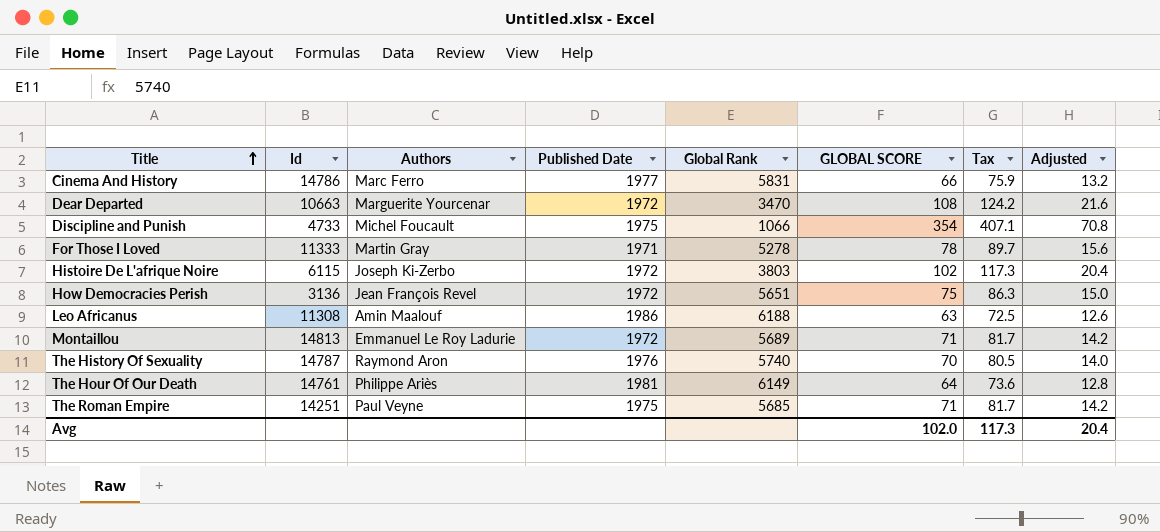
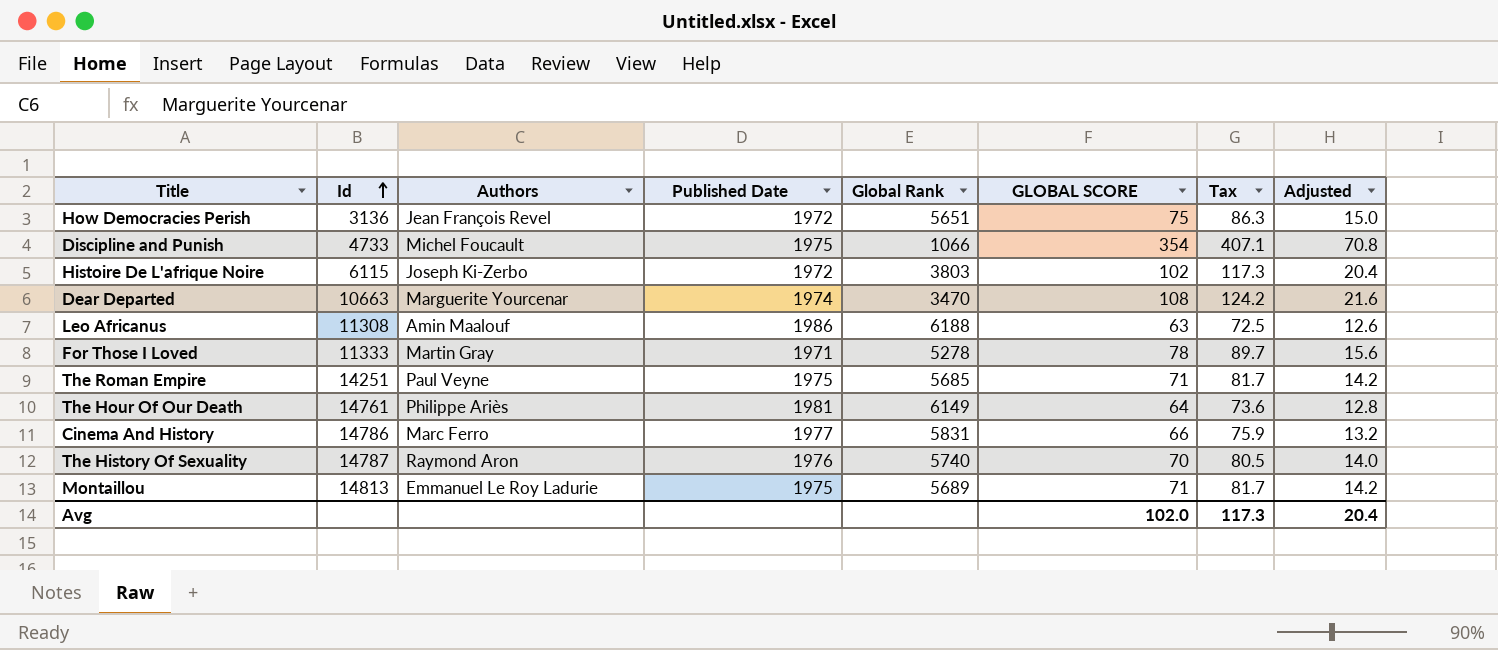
row order: Title ascending -> Id ascending
Dear Departed | Published Date: 1972 -> 1974
Montaillou | Published Date: 1972 -> 1975

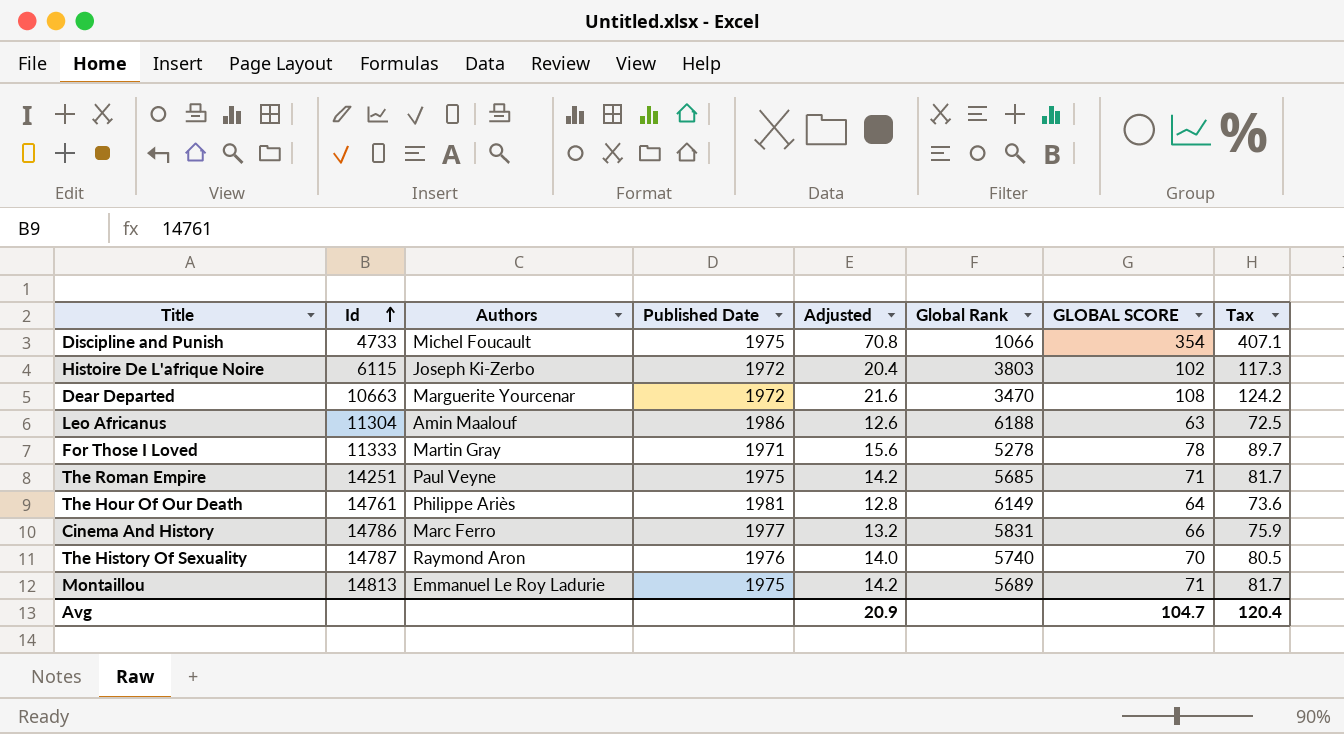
column Adjusted | position: 8 -> 5
row How Democracies Perish: 3136 | Jean François Revel | 1972 | 5651 | 75 | 86.3 | 15.0 -> none
Dear Departed | Published Date: 1974 -> 1972
Leo Africanus | Id: 11308 -> 11304
Avg | Adjusted: 20.4 -> 20.9
Avg | GLOBAL SCORE: 102.0 -> 104.7
Avg | Tax: 117.3 -> 120.4

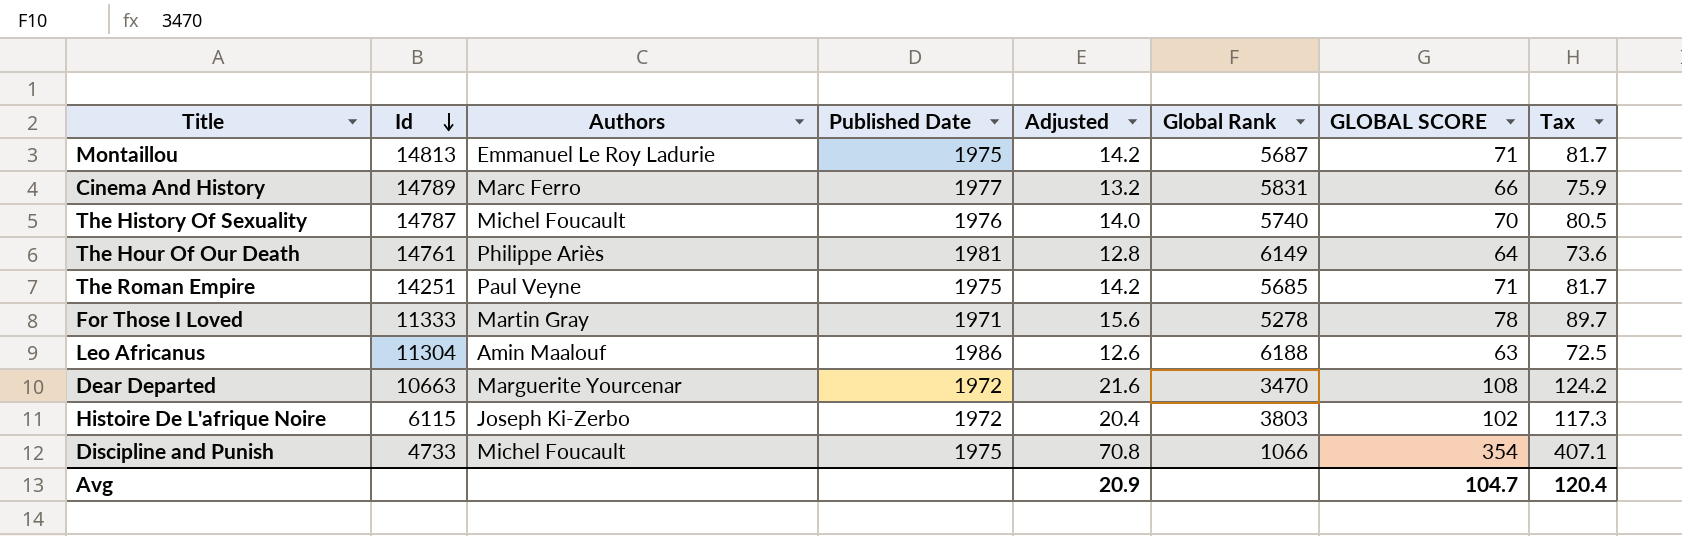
row order: Id ascending -> Id descending
Montaillou | Global Rank: 5689 -> 5687
Cinema And History | Id: 14786 -> 14789
The History Of Sexuality | Authors: Raymond Aron -> Michel Foucault

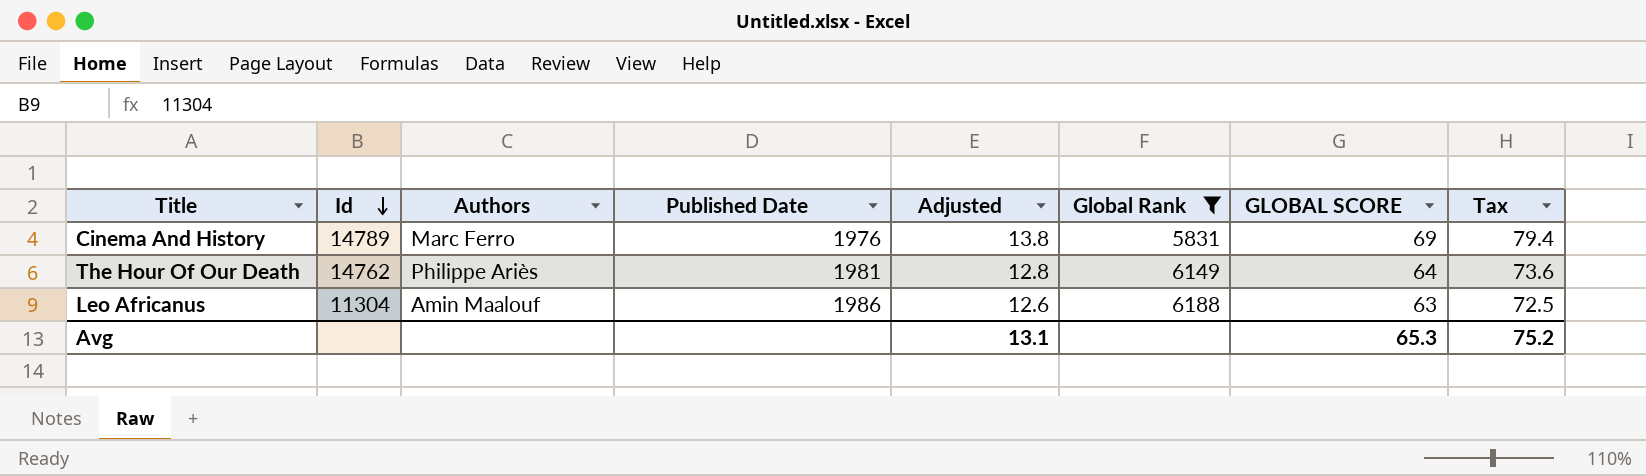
filter: none -> Global Rank >= 5831
Cinema And History | Published Date: 1977 -> 1976
Cinema And History | Adjusted: 13.2 -> 13.8
Cinema And History | GLOBAL SCORE: 66 -> 69
Cinema And History | Tax: 75.9 -> 79.4
The Hour Of Our Death | Id: 14761 -> 14762
Avg | Adjusted: 20.9 -> 13.1
Avg | GLOBAL SCORE: 104.7 -> 65.3
Avg | Tax: 120.4 -> 75.2

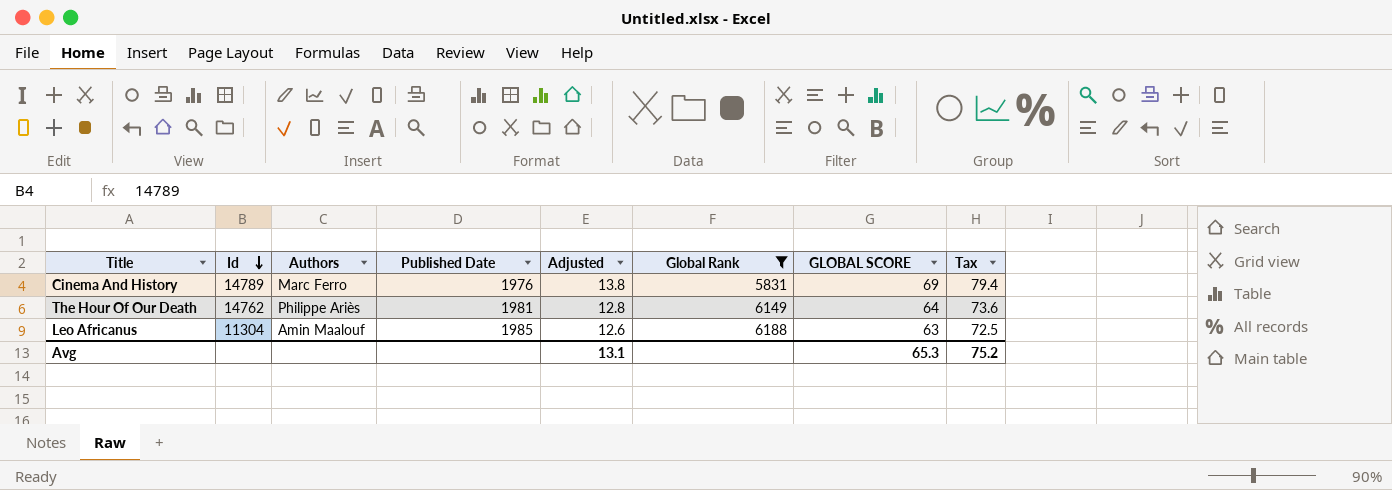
Leo Africanus | Published Date: 1986 -> 1985

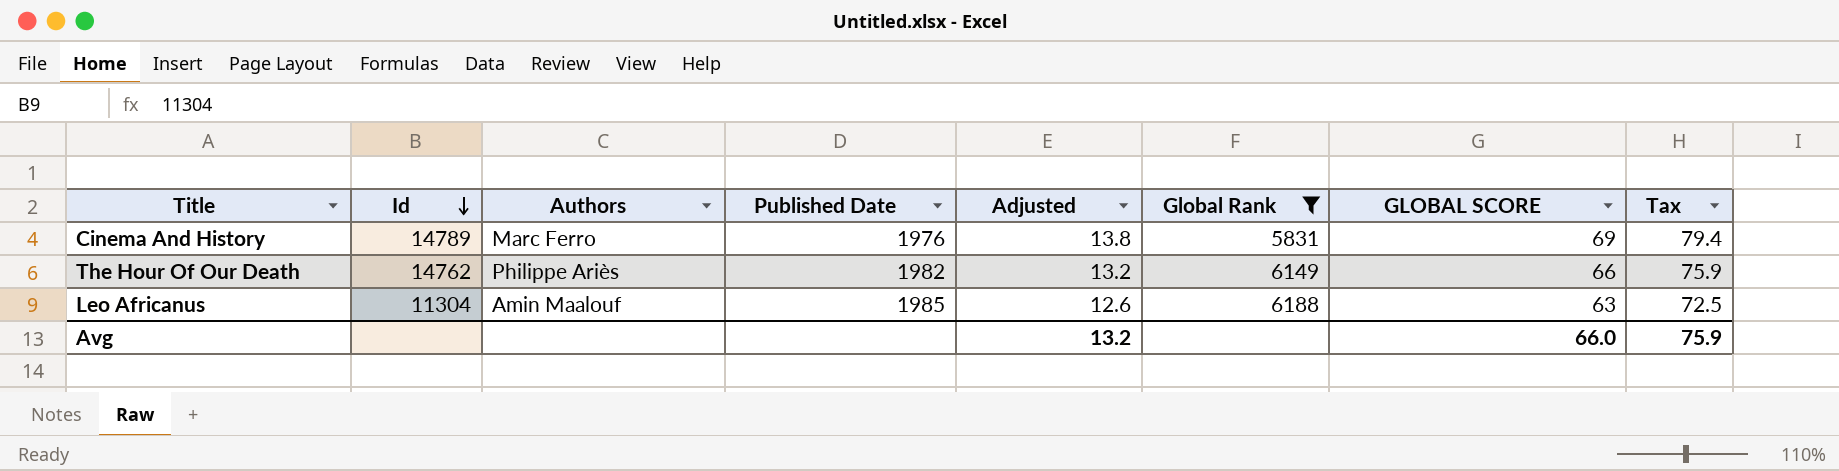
The Hour Of Our Death | Published Date: 1981 -> 1982
The Hour Of Our Death | Adjusted: 12.8 -> 13.2
The Hour Of Our Death | GLOBAL SCORE: 64 -> 66
The Hour Of Our Death | Tax: 73.6 -> 75.9
Avg | Adjusted: 13.1 -> 13.2
Avg | GLOBAL SCORE: 65.3 -> 66.0
Avg | Tax: 75.2 -> 75.9

